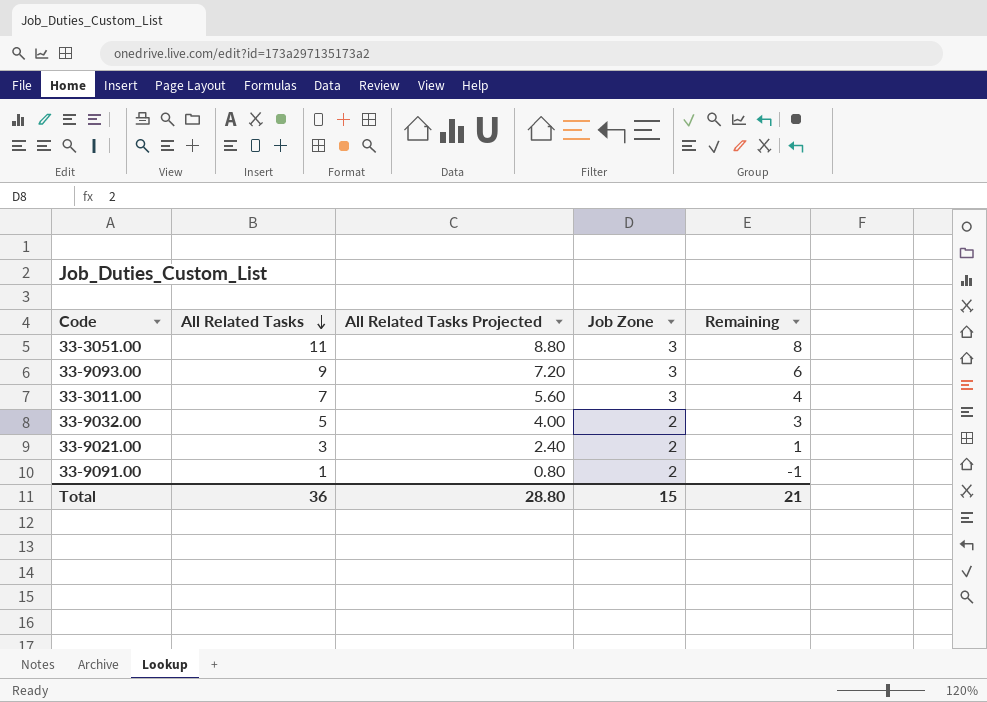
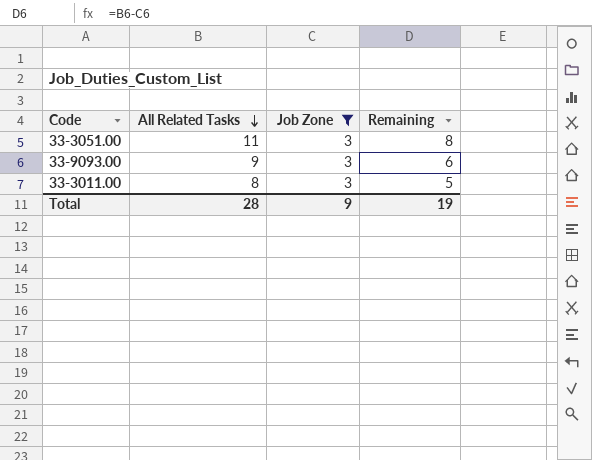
filter: none -> Job Zone = 3
column All Related Tasks Projected | formula: [All Related Tasks] * 0.8 -> none
33-3011.00 | All Related Tasks: 7 -> 8
33-3011.00 | Remaining: 4 -> 5
Total | All Related Tasks: 36 -> 28
Total | Job Zone: 15 -> 9
Total | Remaining: 21 -> 19

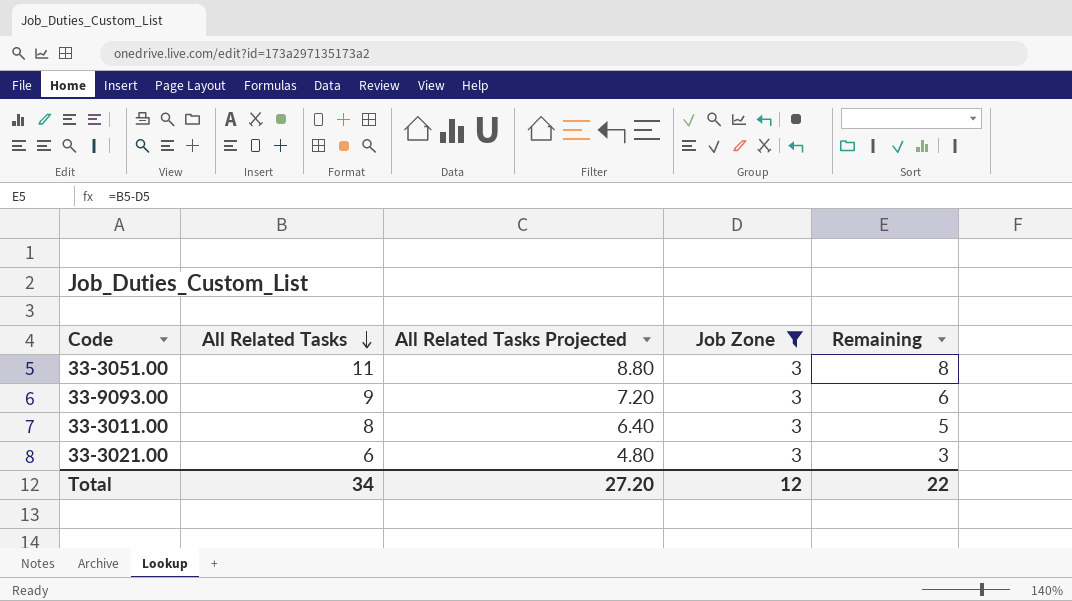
column All Related Tasks Projected | formula: none -> [All Related Tasks] * 0.8
row 33-3021.00: none -> 6 | 4.80 | 3 | 3
Total | All Related Tasks: 28 -> 34
Total | Job Zone: 9 -> 12
Total | Remaining: 19 -> 22

